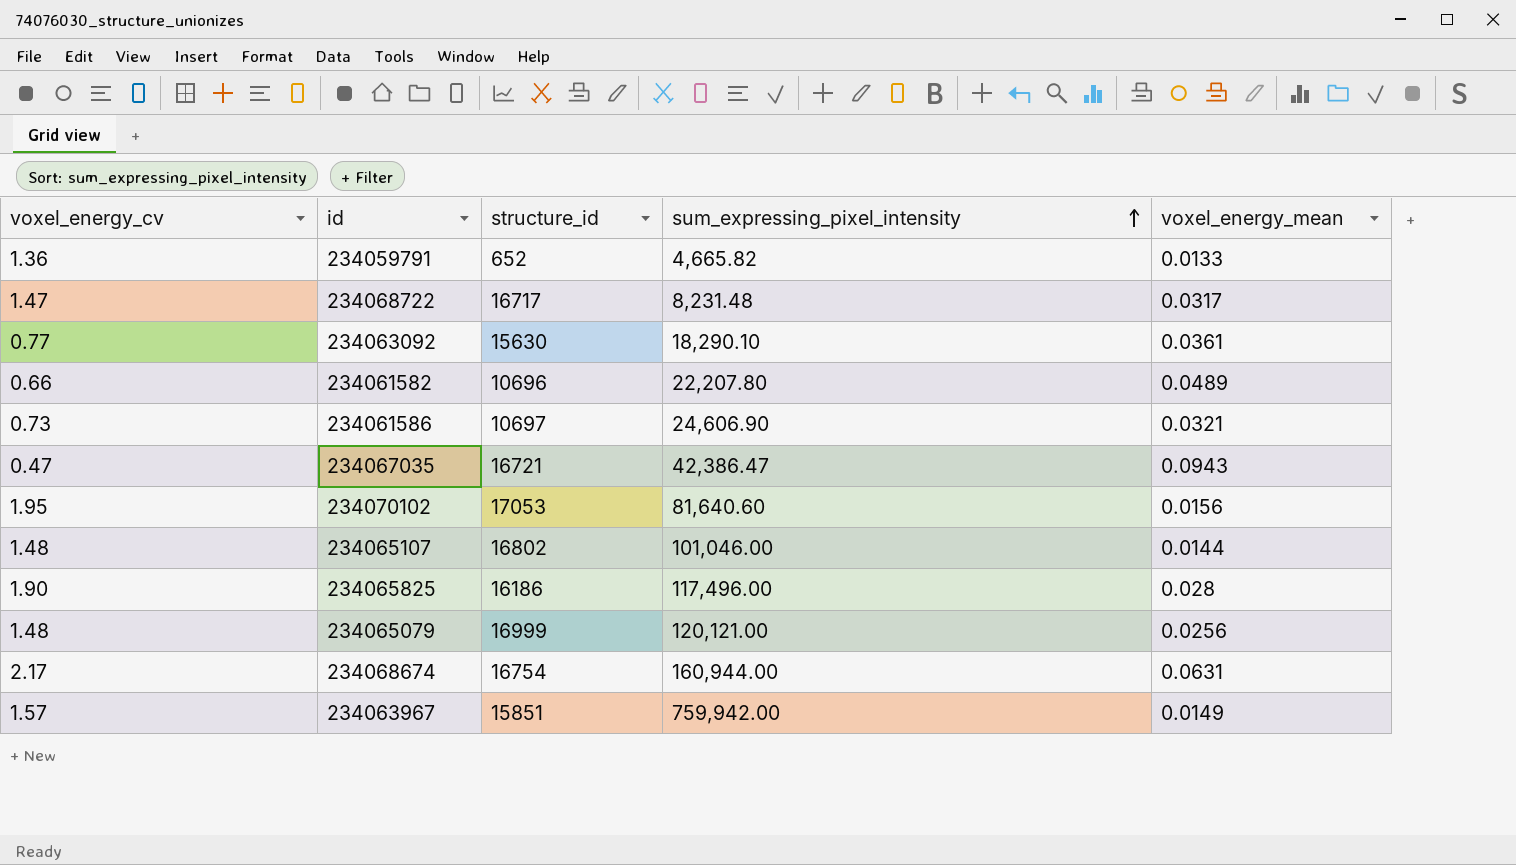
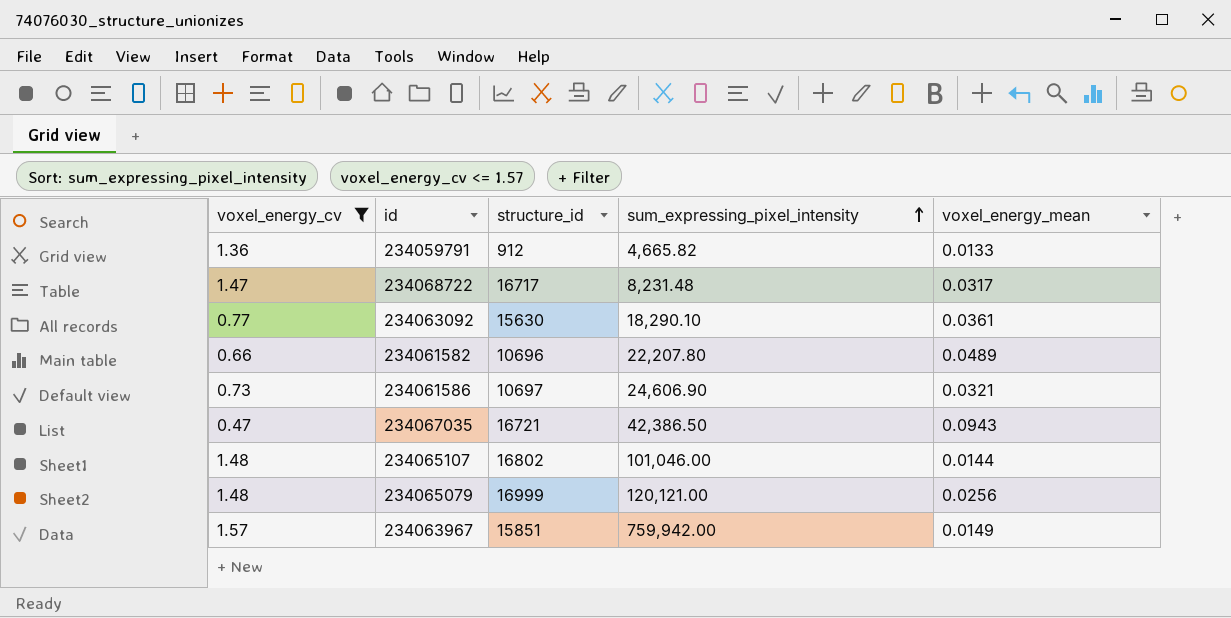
filter: none -> voxel_energy_cv <= 1.57
234059791 | structure_id: 652 -> 912
234067035 | sum_expressing_pixel_intensity: 42,386.47 -> 42,386.50

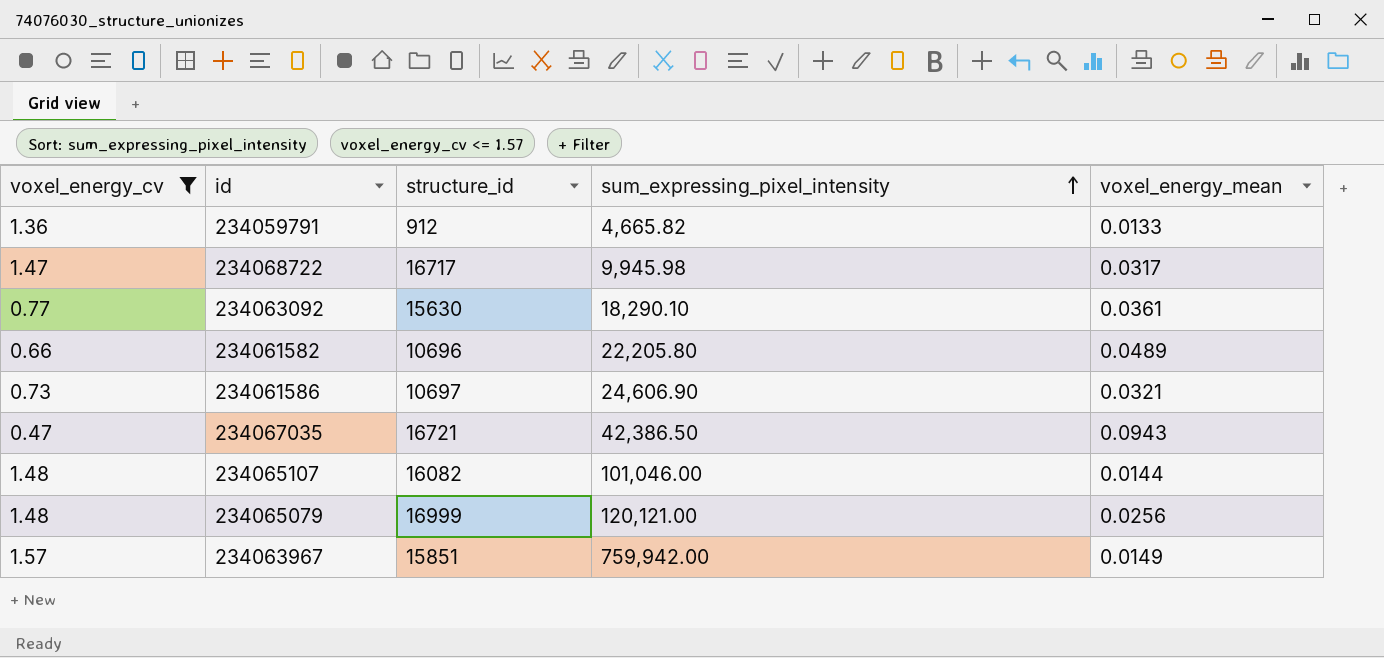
234068722 | sum_expressing_pixel_intensity: 8,231.48 -> 9,945.98
234061582 | sum_expressing_pixel_intensity: 22,207.80 -> 22,205.80
234065107 | structure_id: 16802 -> 16082

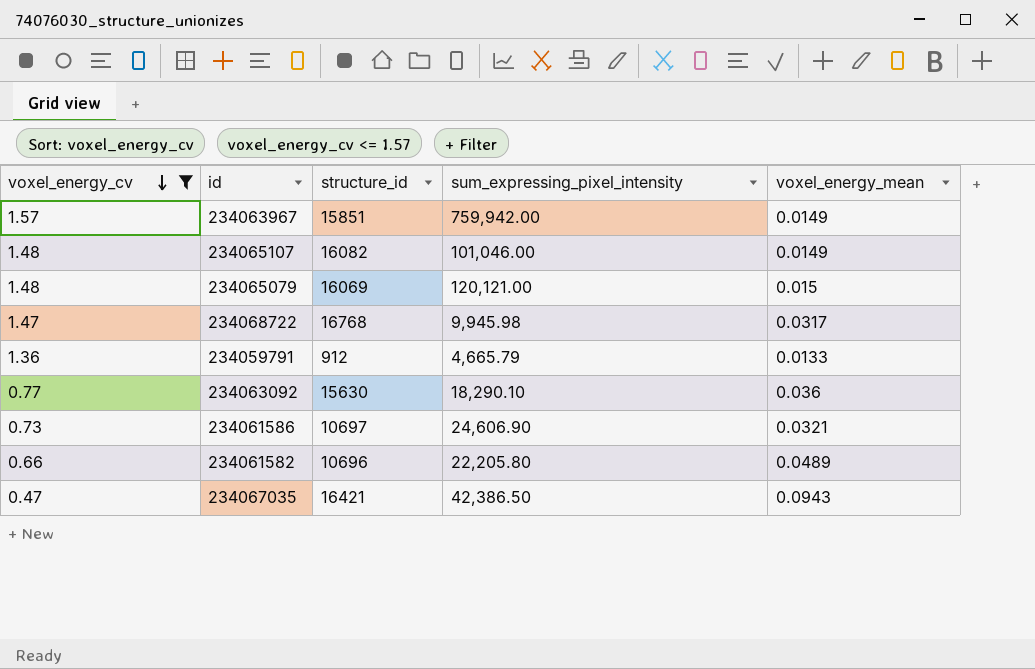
row order: sum_expressing_pixel_intensity ascending -> voxel_energy_cv descending
234065107 | voxel_energy_mean: 0.0144 -> 0.0149
234065079 | structure_id: 16999 -> 16069
234065079 | voxel_energy_mean: 0.0256 -> 0.015
234068722 | structure_id: 16717 -> 16768
234059791 | sum_expressing_pixel_intensity: 4,665.82 -> 4,665.79
234063092 | voxel_energy_mean: 0.0361 -> 0.036
234067035 | structure_id: 16721 -> 16421

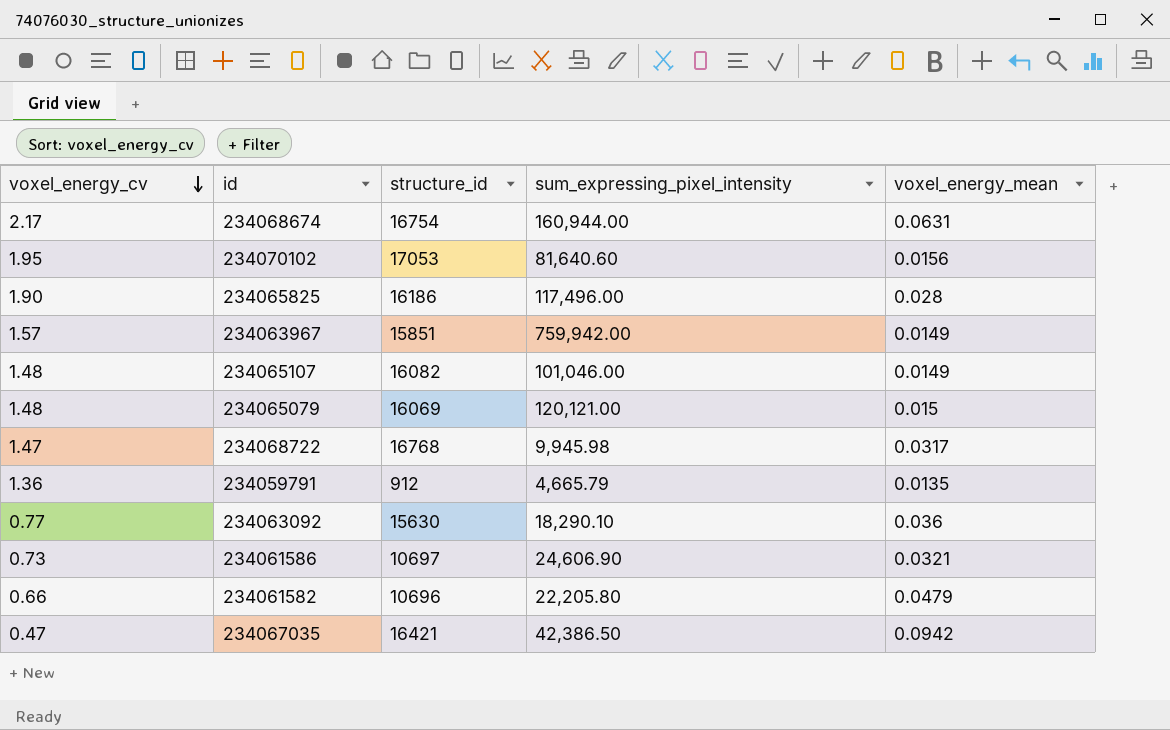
filter: voxel_energy_cv <= 1.57 -> none
234059791 | voxel_energy_mean: 0.0133 -> 0.0135
234061582 | voxel_energy_mean: 0.0489 -> 0.0479
234067035 | voxel_energy_mean: 0.0943 -> 0.0942

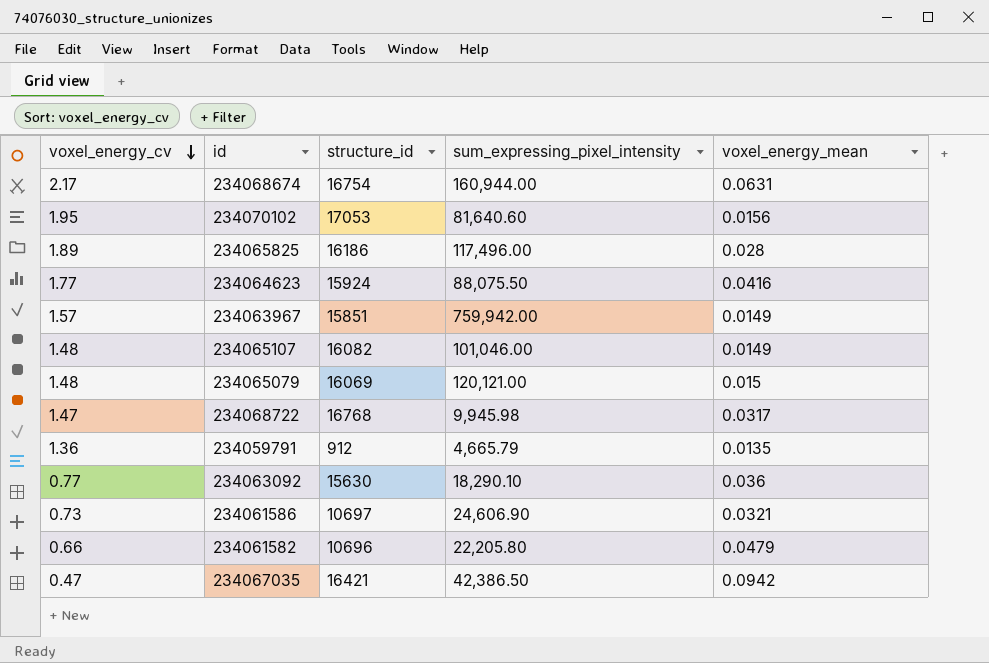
234065825 | voxel_energy_cv: 1.90 -> 1.89
row 234064623: none -> 1.77 | 15924 | 88,075.50 | 0.0416

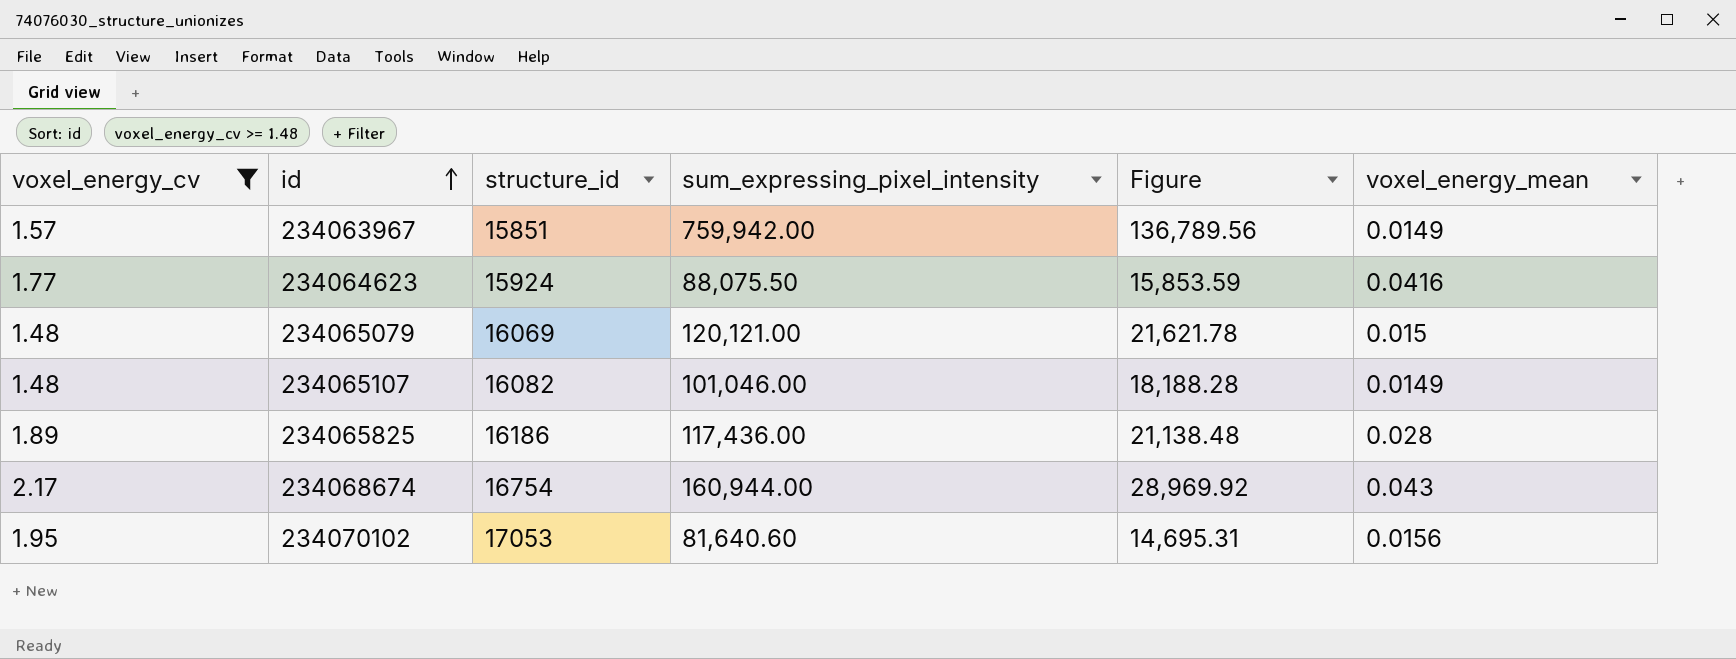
filter: none -> voxel_energy_cv >= 1.48
row order: voxel_energy_cv descending -> id ascending
column Figure | formula: none -> [sum_expressing_pixel_intensity] * 0.18
234065825 | sum_expressing_pixel_intensity: 117,496.00 -> 117,436.00
234068674 | voxel_energy_mean: 0.0631 -> 0.043

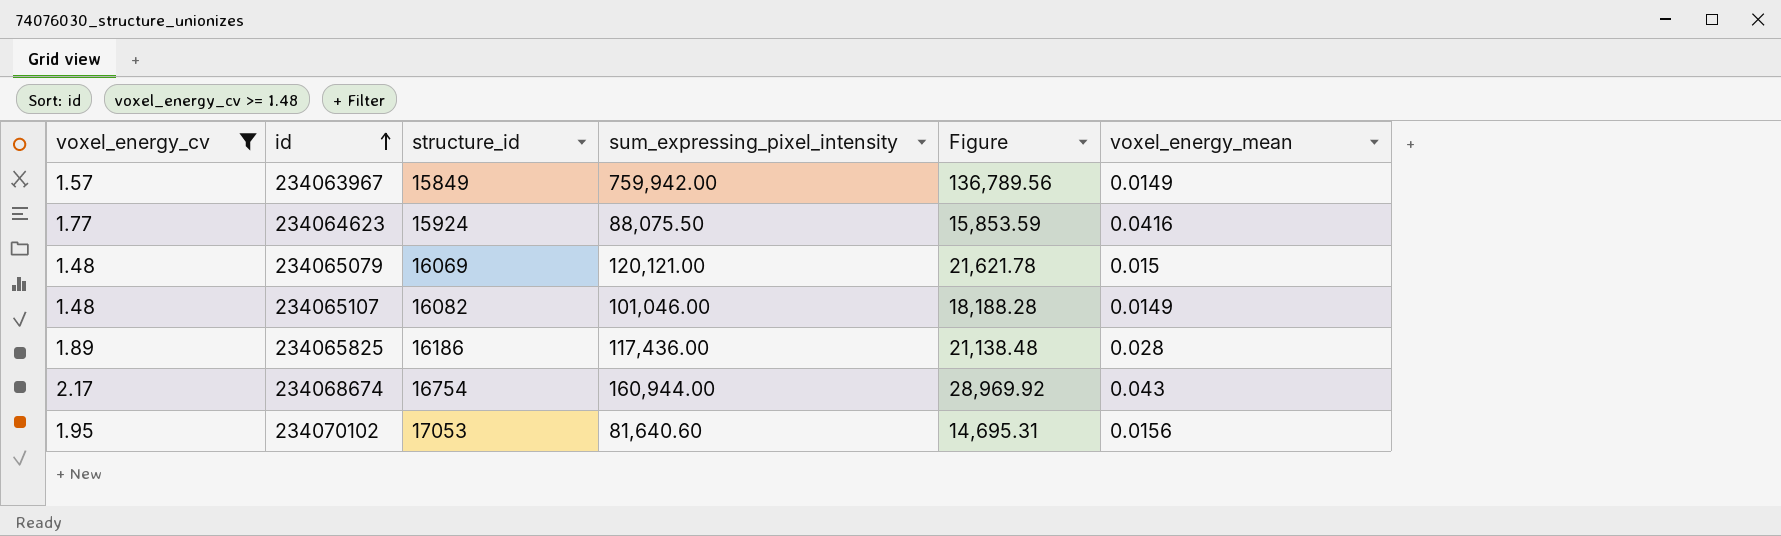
234063967 | structure_id: 15851 -> 15849

